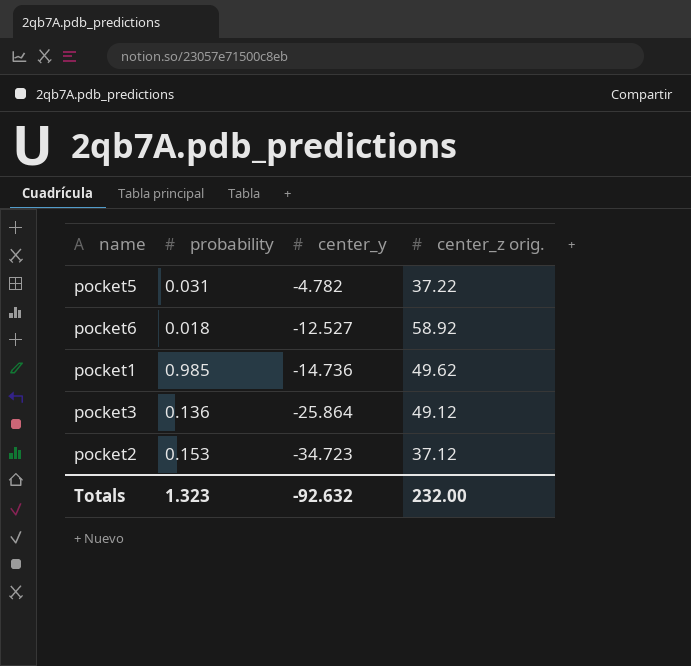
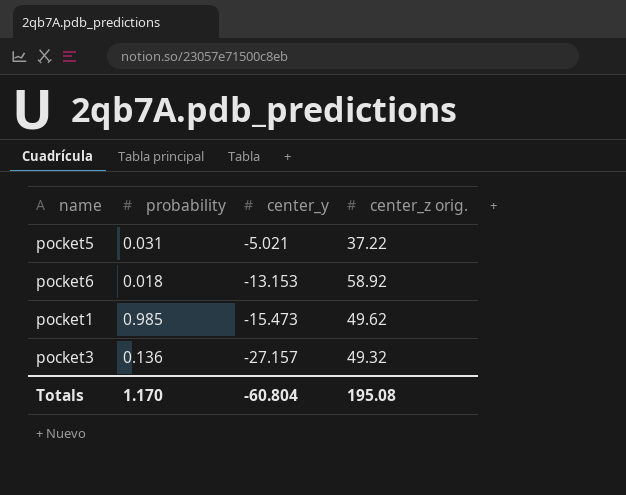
row pocket2: 0.153 | -34.723 | 37.12 -> none
pocket5 | center_y: -4.782 -> -5.021
pocket6 | center_y: -12.527 -> -13.153
pocket1 | center_y: -14.736 -> -15.473
pocket3 | center_y: -25.864 -> -27.157
pocket3 | center_z orig.: 49.12 -> 49.32
Totals | probability: 1.323 -> 1.170
Totals | center_y: -92.632 -> -60.804
Totals | center_z orig.: 232.00 -> 195.08

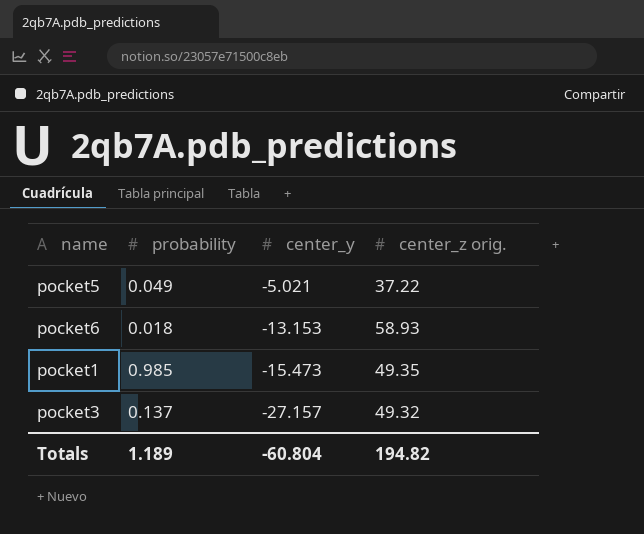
pocket5 | probability: 0.031 -> 0.049
pocket6 | center_z orig.: 58.92 -> 58.93
pocket1 | center_z orig.: 49.62 -> 49.35
pocket3 | probability: 0.136 -> 0.137
Totals | probability: 1.170 -> 1.189
Totals | center_z orig.: 195.08 -> 194.82

